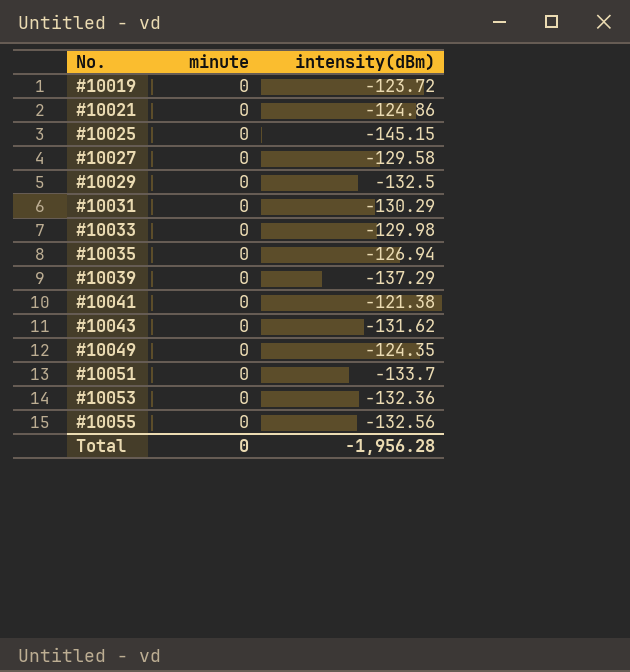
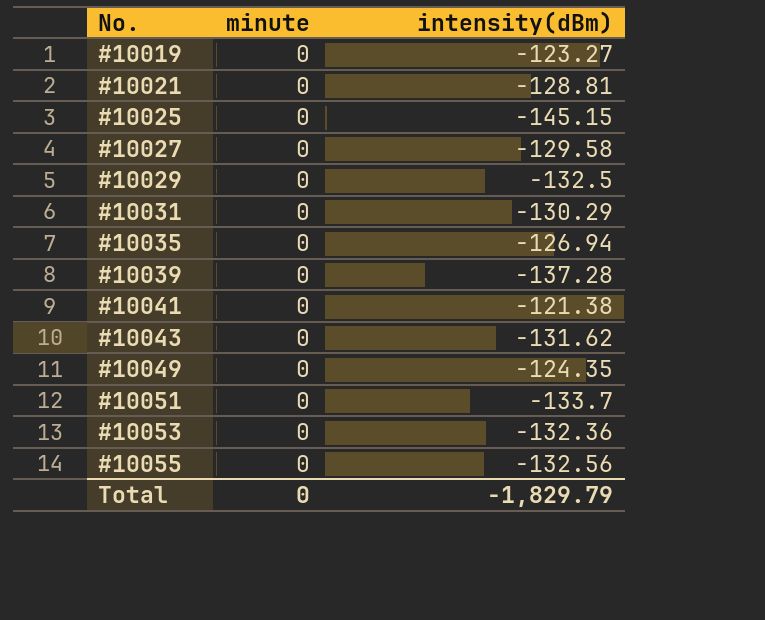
row #10033: 0 | -129.98 -> none
#10019 | intensity(dBm): -123.72 -> -123.27
#10021 | intensity(dBm): -124.86 -> -128.81
#10039 | intensity(dBm): -137.29 -> -137.28
Total | intensity(dBm): -1,956.28 -> -1,829.79

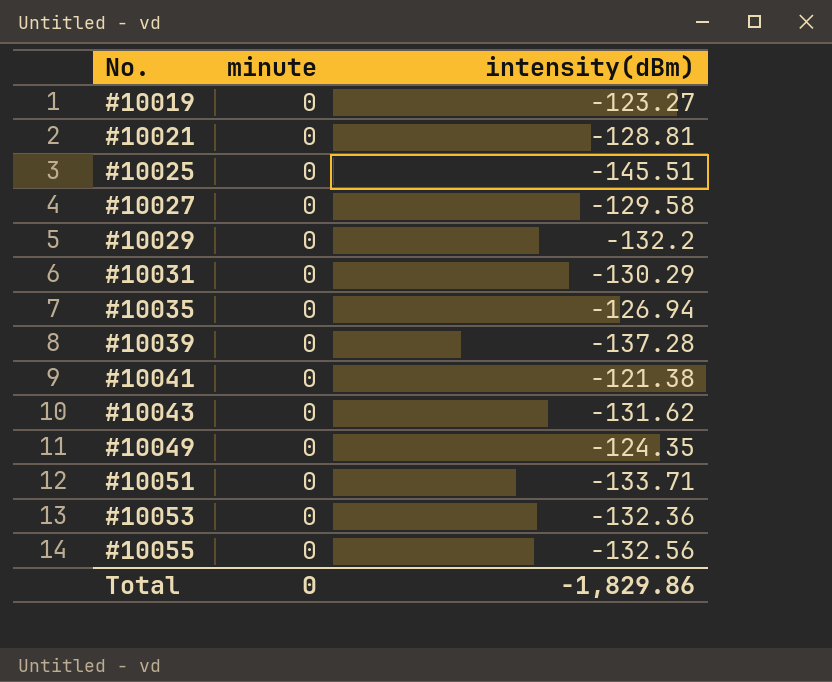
#10025 | intensity(dBm): -145.15 -> -145.51
#10029 | intensity(dBm): -132.5 -> -132.2
#10051 | intensity(dBm): -133.7 -> -133.71
Total | intensity(dBm): -1,829.79 -> -1,829.86

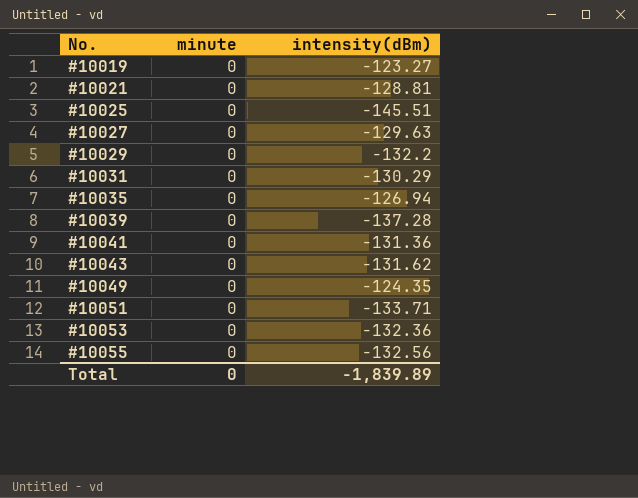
#10027 | intensity(dBm): -129.58 -> -129.63
#10041 | intensity(dBm): -121.38 -> -131.36
Total | intensity(dBm): -1,829.86 -> -1,839.89

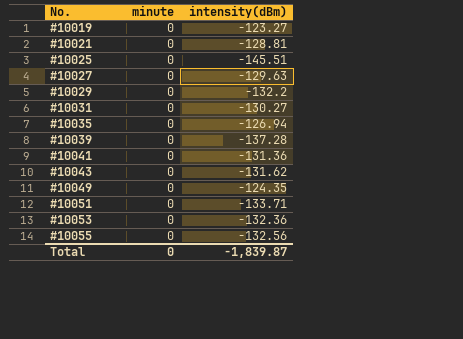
#10031 | intensity(dBm): -130.29 -> -130.27
Total | intensity(dBm): -1,839.89 -> -1,839.87

